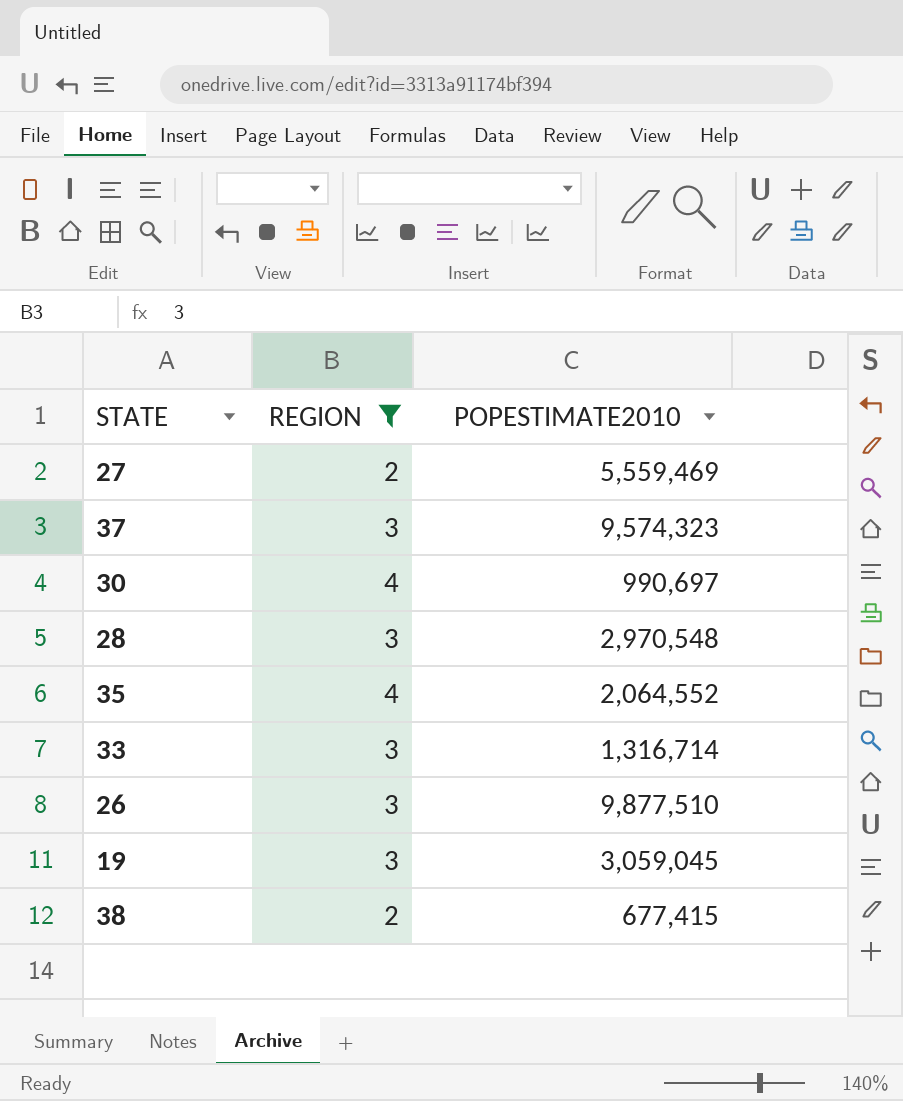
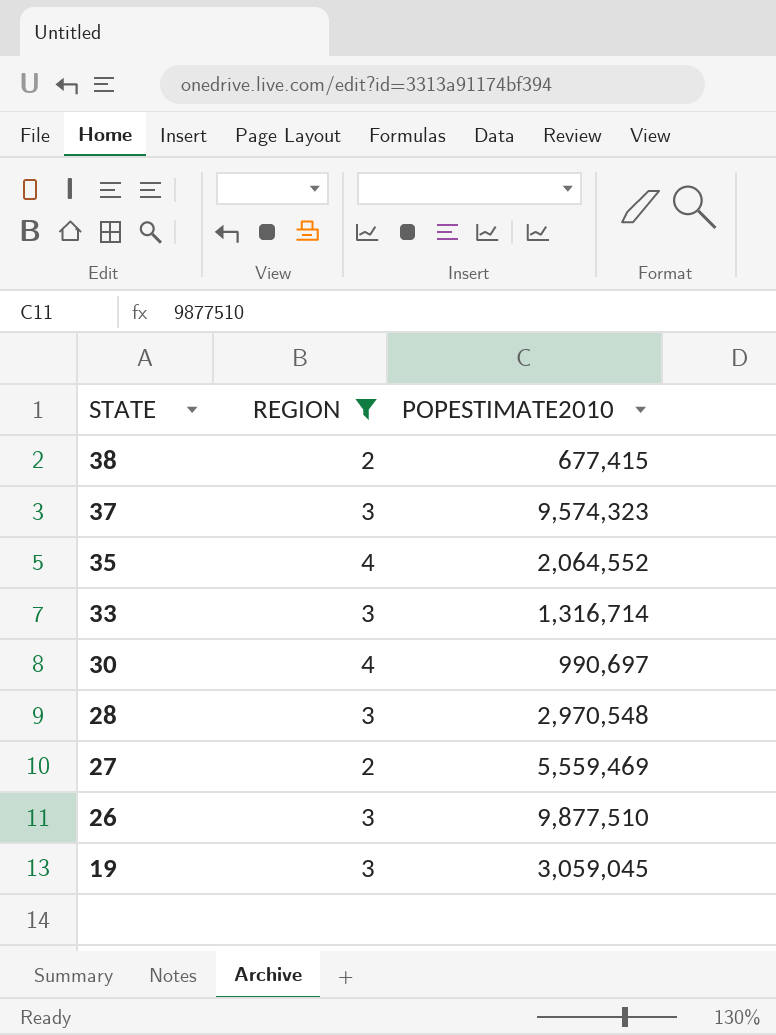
row order: none -> STATE descending

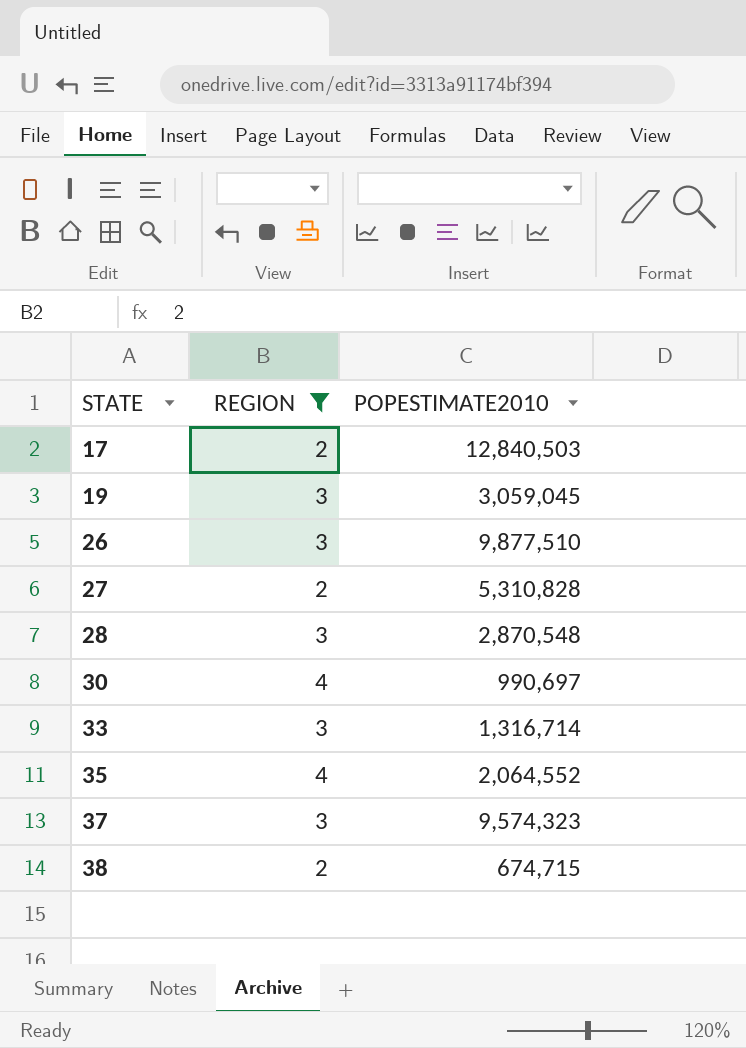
row order: STATE descending -> STATE ascending
row 17: none -> 2 | 12,840,503
27 | POPESTIMATE2010: 5,559,469 -> 5,310,828
28 | POPESTIMATE2010: 2,970,548 -> 2,870,548
38 | POPESTIMATE2010: 677,415 -> 674,715

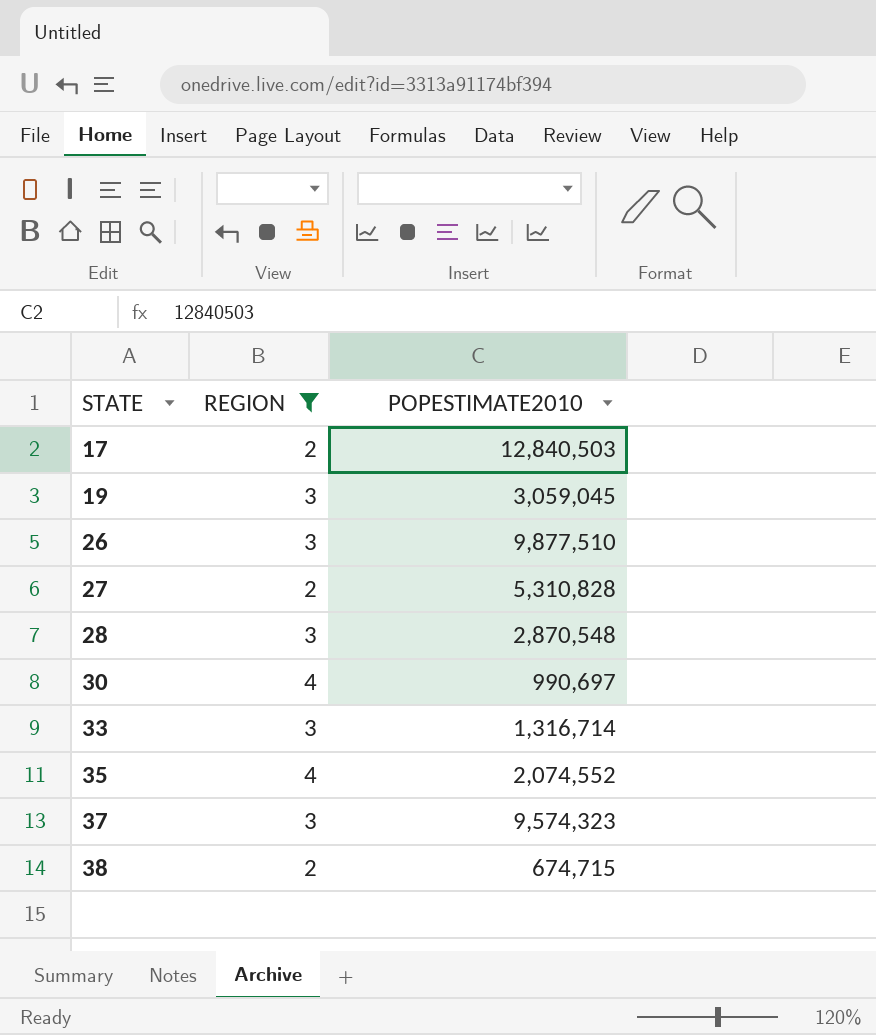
35 | POPESTIMATE2010: 2,064,552 -> 2,074,552

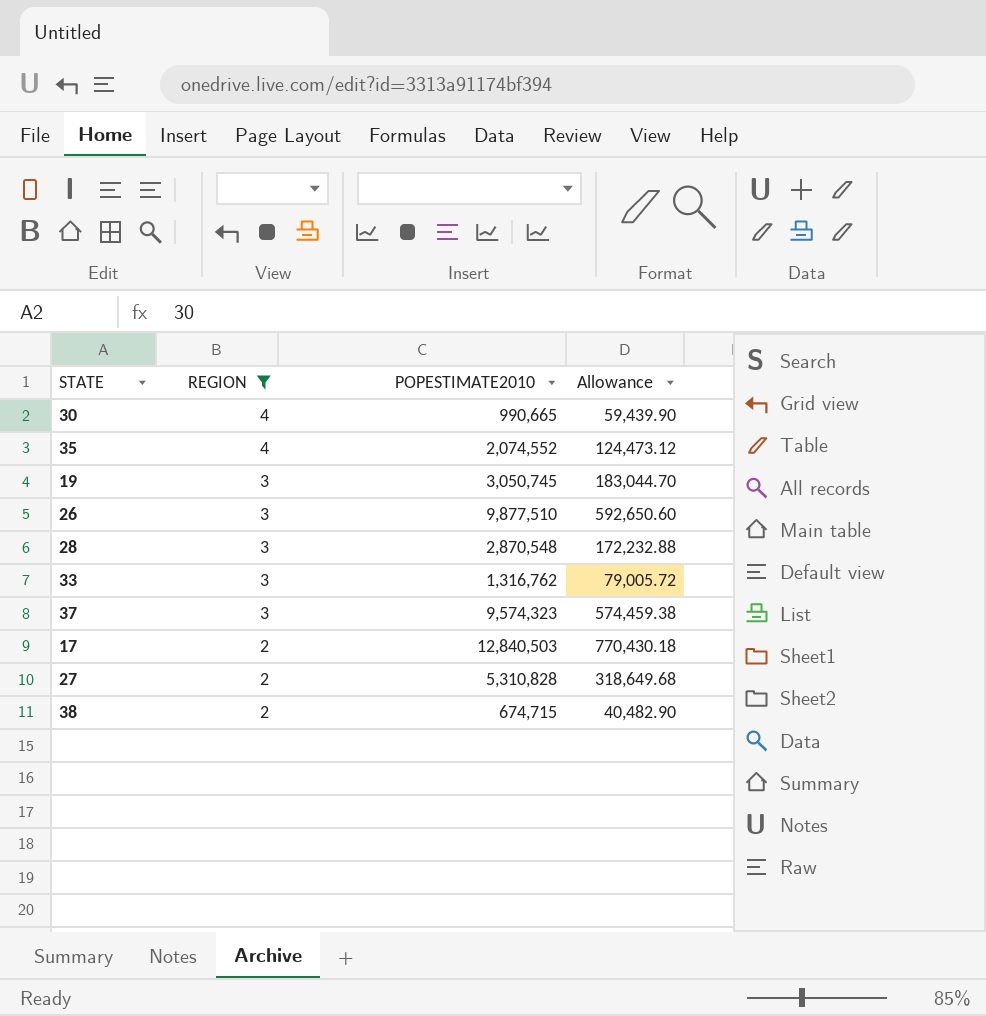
row order: STATE ascending -> REGION descending
column Allowance | formula: none -> [POPESTIMATE2010] * 0.06
30 | POPESTIMATE2010: 990,697 -> 990,665
19 | POPESTIMATE2010: 3,059,045 -> 3,050,745
33 | POPESTIMATE2010: 1,316,714 -> 1,316,762

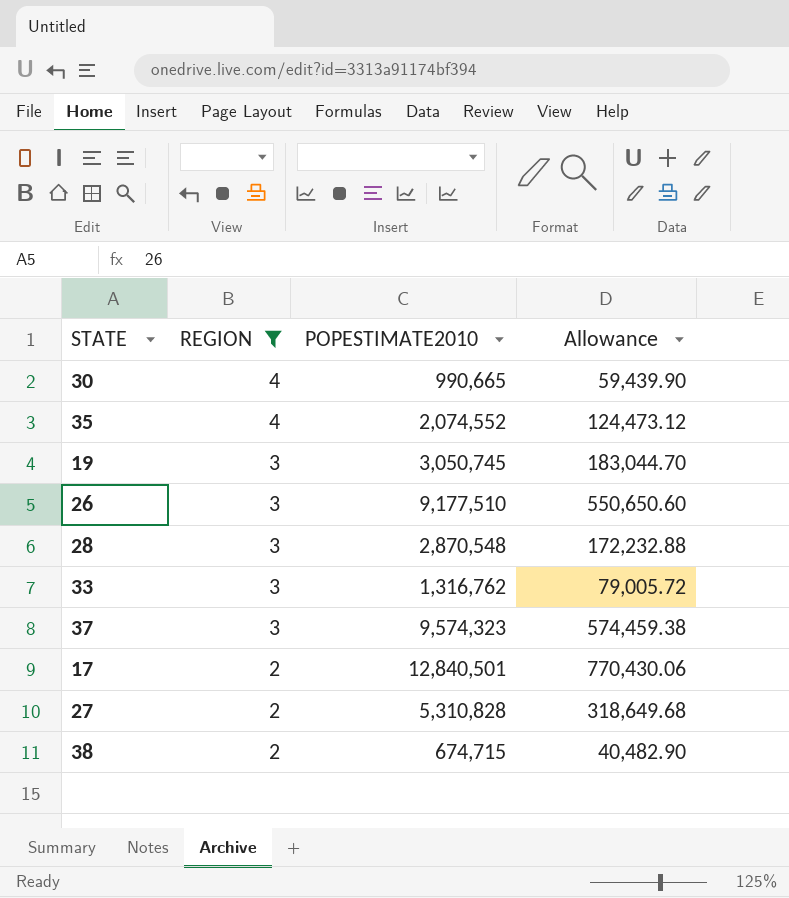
26 | POPESTIMATE2010: 9,877,510 -> 9,177,510
26 | Allowance: 592,650.60 -> 550,650.60
17 | POPESTIMATE2010: 12,840,503 -> 12,840,501
17 | Allowance: 770,430.18 -> 770,430.06

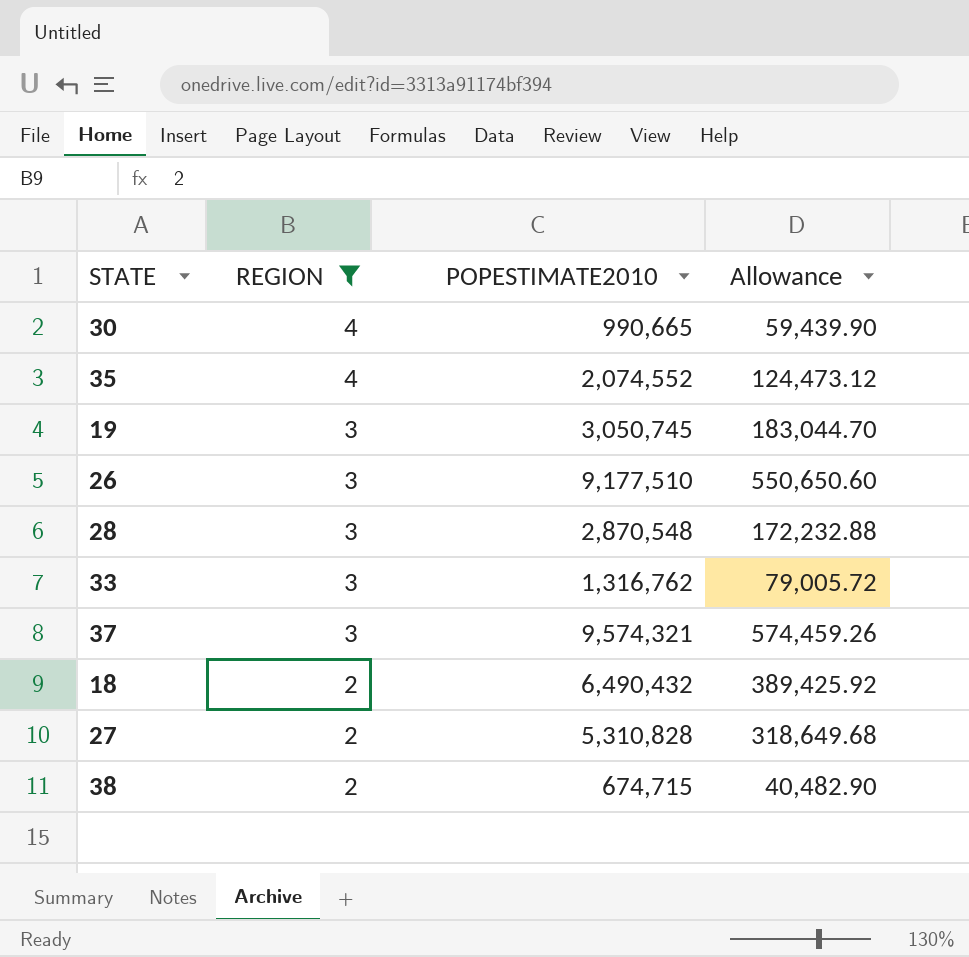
row 17: 2 | 12,840,501 | 770,430.06 -> none
37 | POPESTIMATE2010: 9,574,323 -> 9,574,321
37 | Allowance: 574,459.38 -> 574,459.26
row 18: none -> 2 | 6,490,432 | 389,425.92

